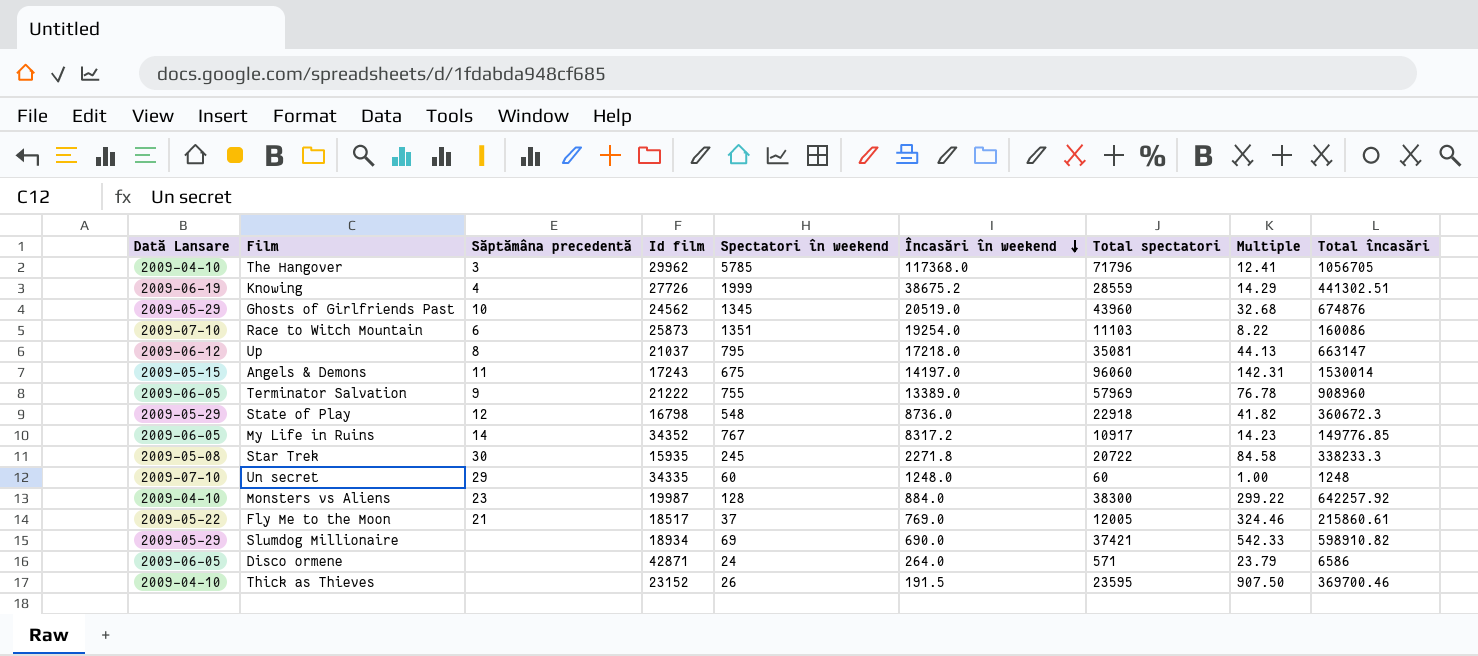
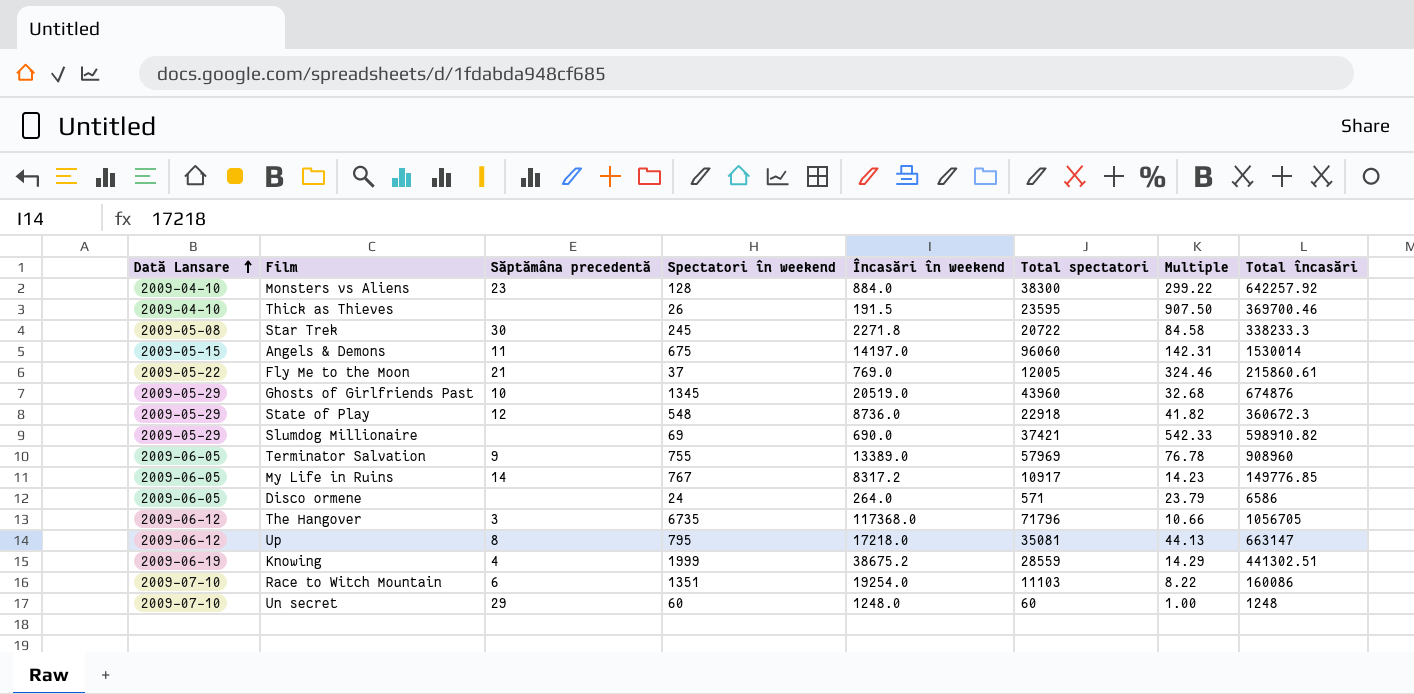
row order: Încasări în weekend descending -> Dată Lansare ascending
column Id film | position: 4 -> none
The Hangover | Dată Lansare: 2009-04-10 -> 2009-06-12
The Hangover | Spectatori în weekend: 5785 -> 6735
The Hangover | Multiple: 12.41 -> 10.66

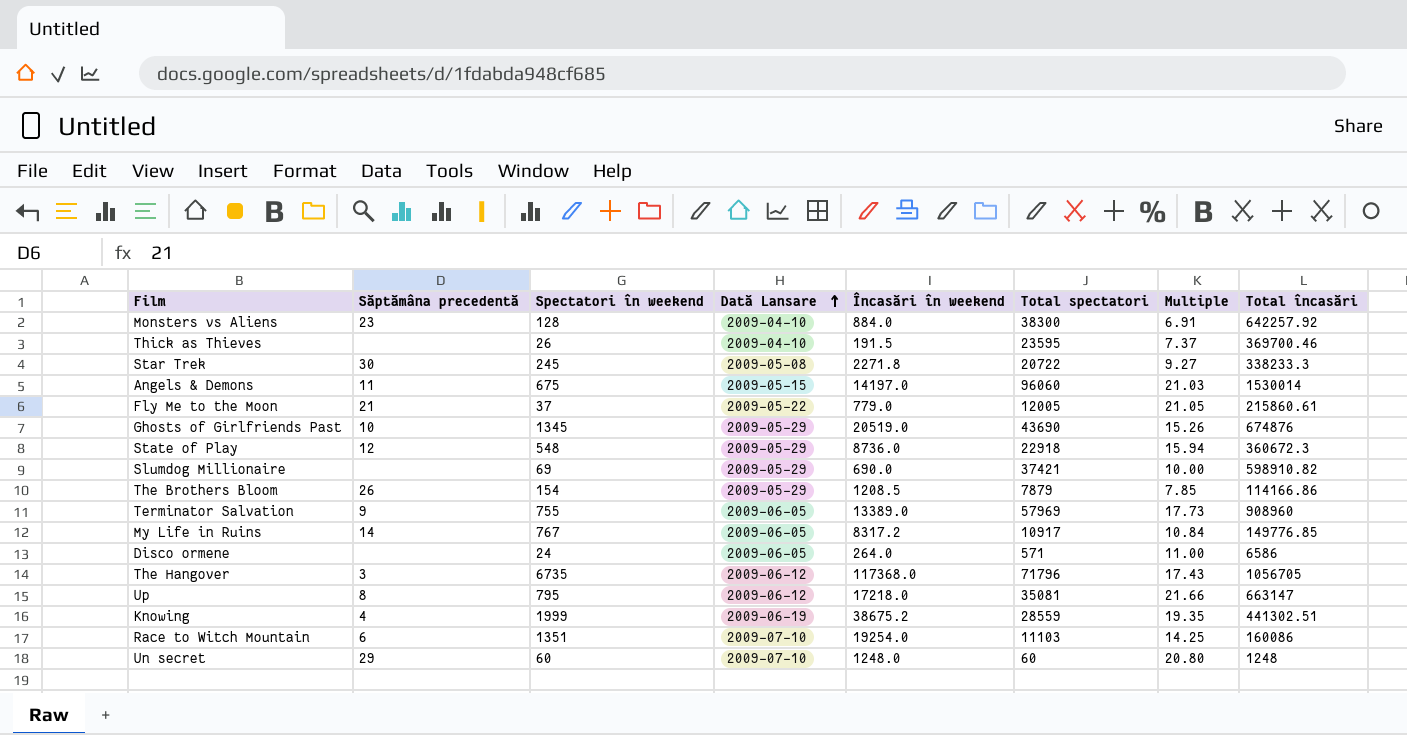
column Dată Lansare | position: 1 -> 4
column Multiple | formula: [Total spectatori] / [Spectatori în weekend] -> [Încasări în weekend] / [Spectatori în weekend]
Fly Me to the Moon | Încasări în weekend: 769.0 -> 779.0
Ghosts of Girlfriends Past | Total spectatori: 43960 -> 43690
row The Brothers Bloom: none -> 26 | 154 | 2009-05-29 | 1208.5 | 7879 | 7.85 | 114166.86

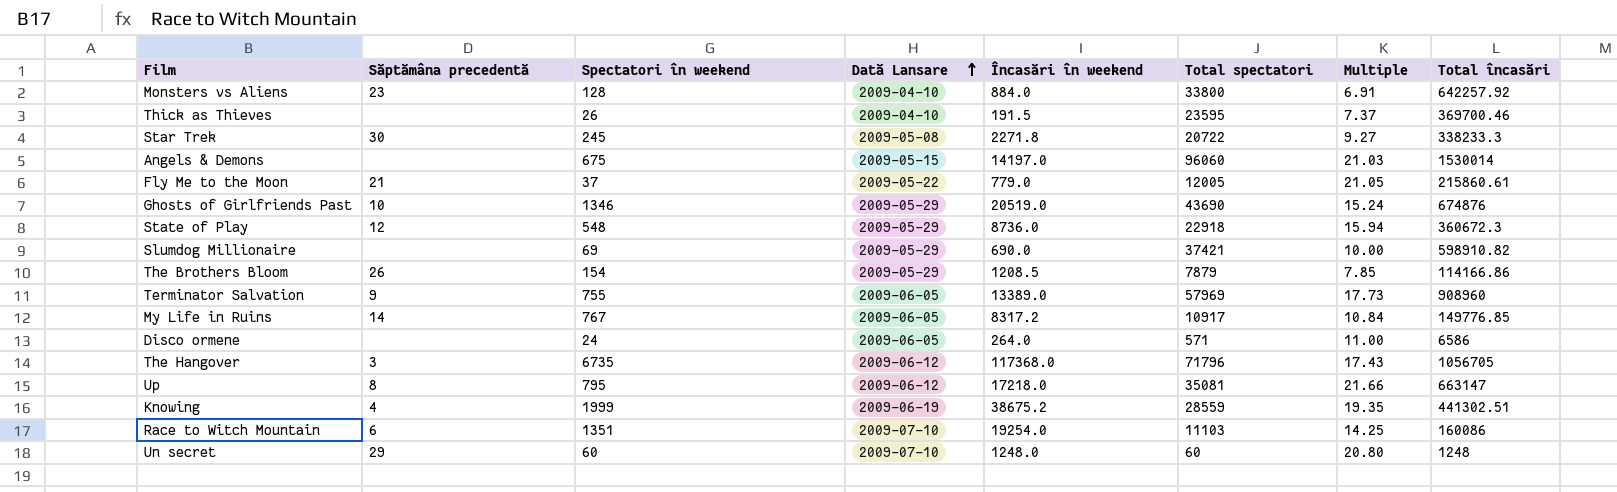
Monsters vs Aliens | Total spectatori: 38300 -> 33800
Angels & Demons | Săptămâna precedentă: 11 -> none
Ghosts of Girlfriends Past | Spectatori în weekend: 1345 -> 1346
Ghosts of Girlfriends Past | Multiple: 15.26 -> 15.24

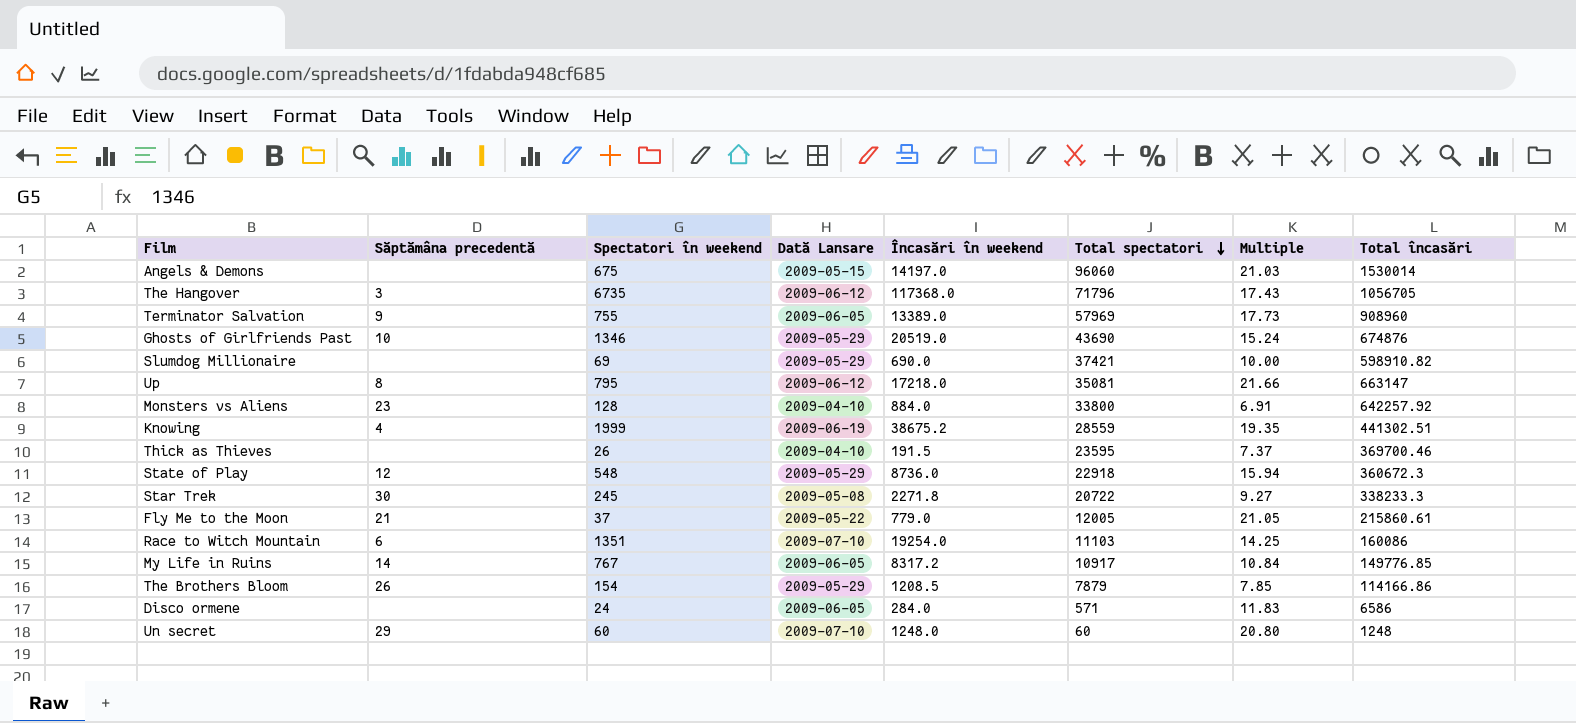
row order: Dată Lansare ascending -> Total spectatori descending
Disco ormene | Încasări în weekend: 264.0 -> 284.0
Disco ormene | Multiple: 11.00 -> 11.83

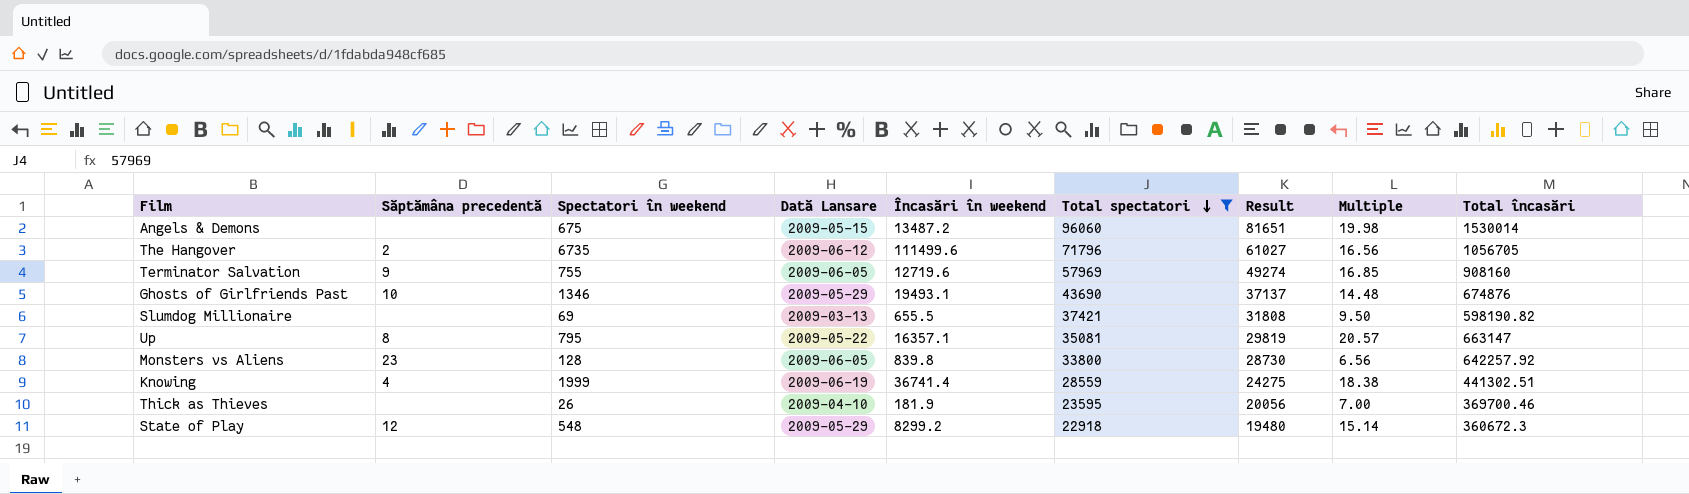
filter: none -> Total spectatori >= 22918
column Result | formula: none -> [Total spectatori] * 0.85
Angels & Demons | Încasări în weekend: 14197.0 -> 13487.2
Angels & Demons | Multiple: 21.03 -> 19.98
The Hangover | Săptămâna precedentă: 3 -> 2
The Hangover | Încasări în weekend: 117368.0 -> 111499.6
The Hangover | Multiple: 17.43 -> 16.56
Terminator Salvation | Încasări în weekend: 13389.0 -> 12719.6
Terminator Salvation | Multiple: 17.73 -> 16.85
Terminator Salvation | Total încasări: 908960 -> 908160
Ghosts of Girlfriends Past | Încasări în weekend: 20519.0 -> 19493.1
Ghosts of Girlfriends Past | Multiple: 15.24 -> 14.48
Slumdog Millionaire | Dată Lansare: 2009-05-29 -> 2009-03-13
Slumdog Millionaire | Încasări în weekend: 690.0 -> 655.5
Slumdog Millionaire | Multiple: 10.00 -> 9.50
Slumdog Millionaire | Total încasări: 598910.82 -> 598190.82
Up | Dată Lansare: 2009-06-12 -> 2009-05-22
Up | Încasări în weekend: 17218.0 -> 16357.1
Up | Multiple: 21.66 -> 20.57
Monsters vs Aliens | Dată Lansare: 2009-04-10 -> 2009-06-05
Monsters vs Aliens | Încasări în weekend: 884.0 -> 839.8
Monsters vs Aliens | Multiple: 6.91 -> 6.56
Knowing | Încasări în weekend: 38675.2 -> 36741.4
Knowing | Multiple: 19.35 -> 18.38
Thick as Thieves | Încasări în weekend: 191.5 -> 181.9
Thick as Thieves | Multiple: 7.37 -> 7.00
State of Play | Încasări în weekend: 8736.0 -> 8299.2
State of Play | Multiple: 15.94 -> 15.14

